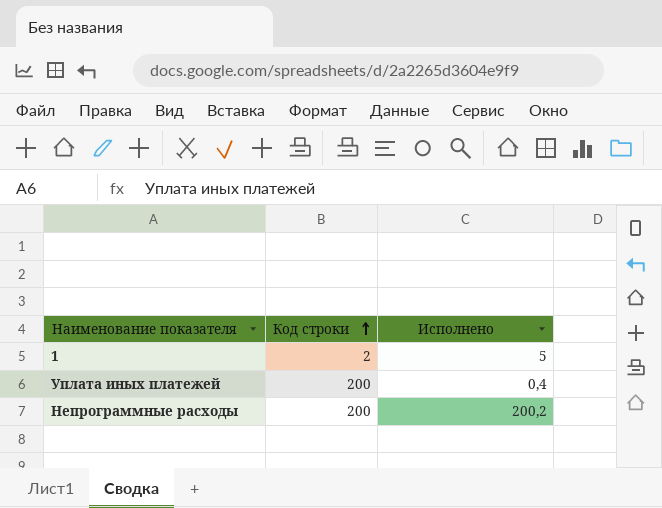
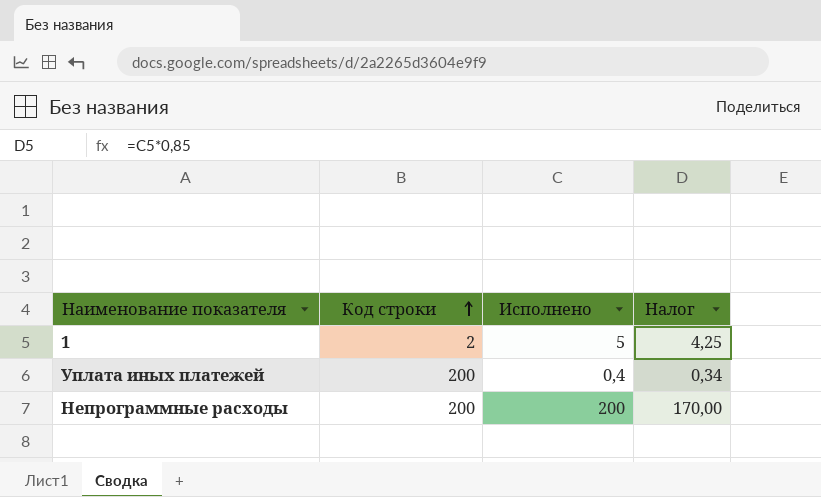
column Налог | formula: none -> [Исполнено] * 0,85
Непрограммные расходы | Исполнено: 200,2 -> 200

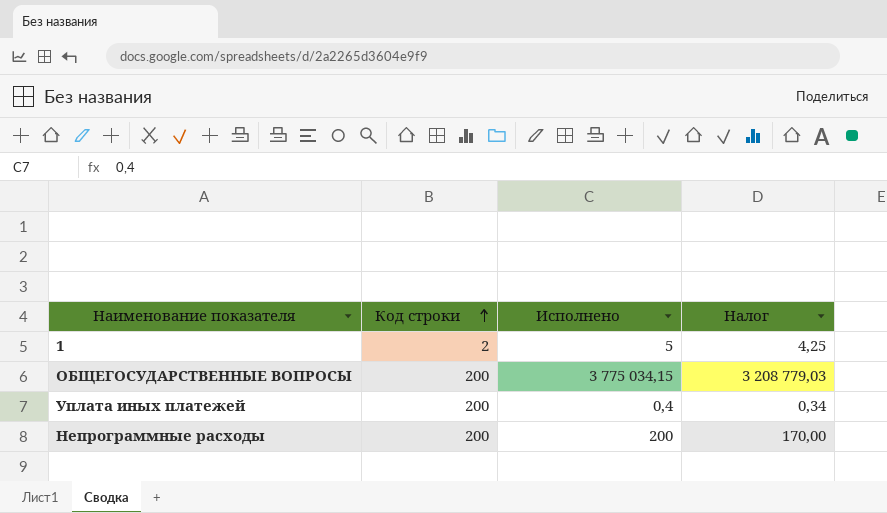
row ОБЩЕГОСУДАРСТВЕННЫЕ ВОПРОСЫ: none -> 200 | 3 775 034,15 | 3 208 779,03

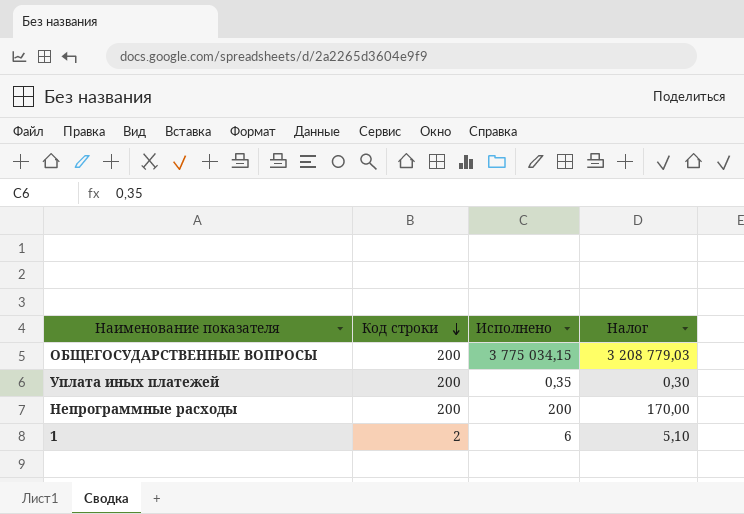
row order: Код строки ascending -> Код строки descending
Уплата иных платежей | Исполнено: 0,4 -> 0,35
Уплата иных платежей | Налог: 0,34 -> 0,30
1 | Исполнено: 5 -> 6
1 | Налог: 4,25 -> 5,10

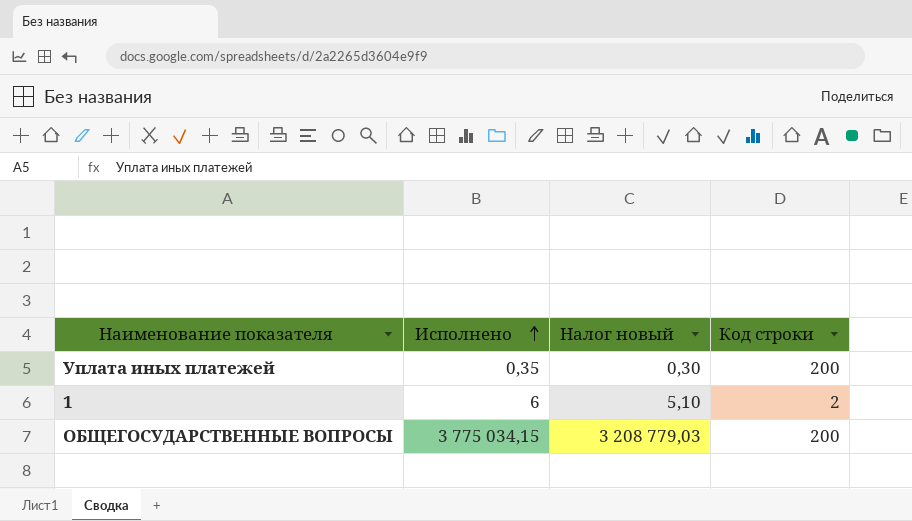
row order: Код строки descending -> Исполнено ascending
column name: Налог -> Налог новый
column Код строки | position: 2 -> 4
row Непрограммные расходы: 200 | 200 | 170,00 -> none

